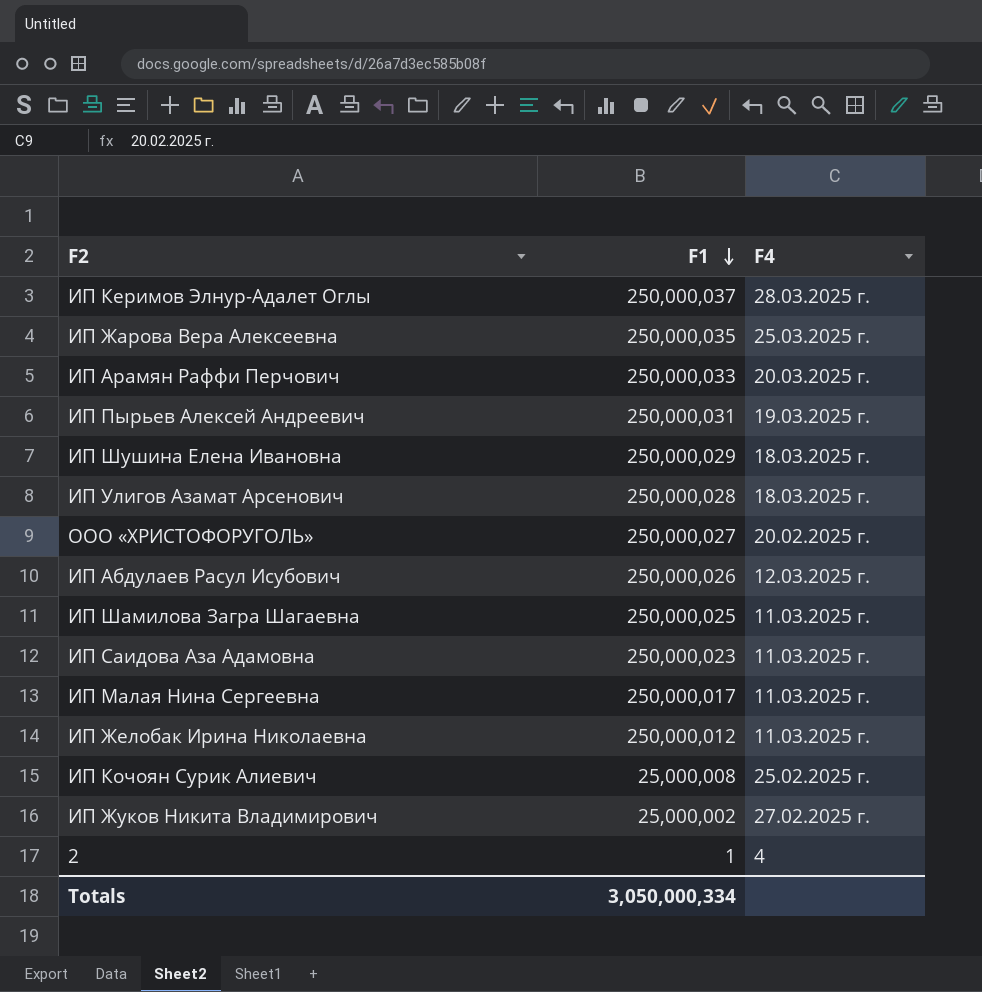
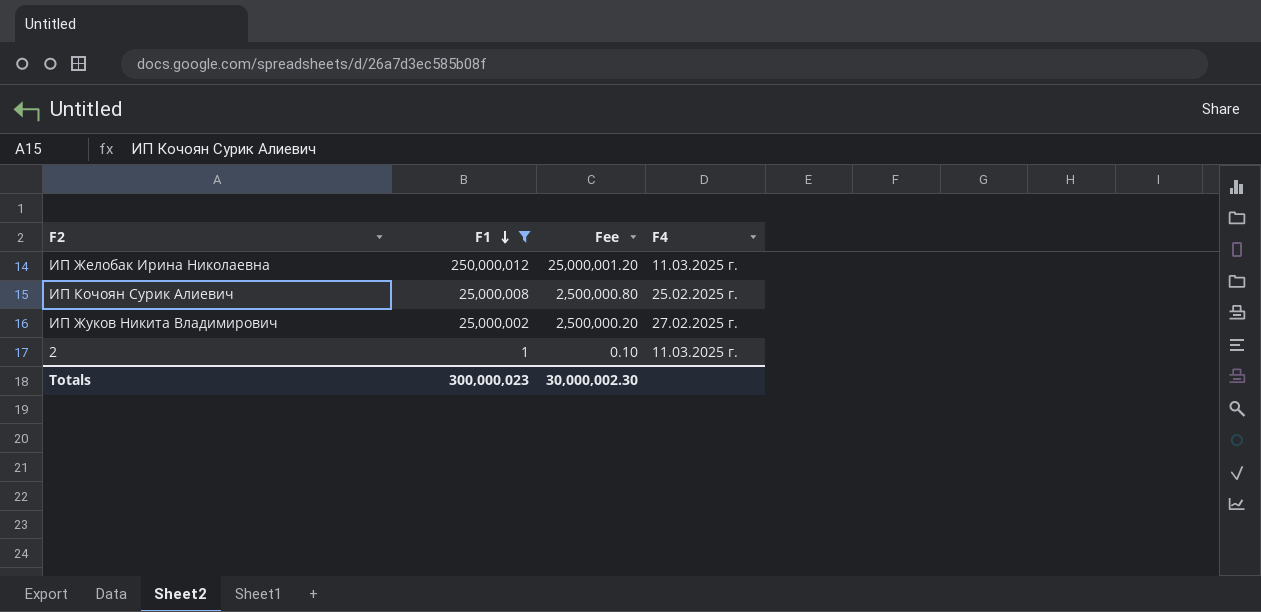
filter: none -> F1 <= 250,000,012
column Fee | formula: none -> [F1] * 0.1
2 | F4: 4 -> 11.03.2025 г.
Totals | F1: 3,050,000,334 -> 300,000,023

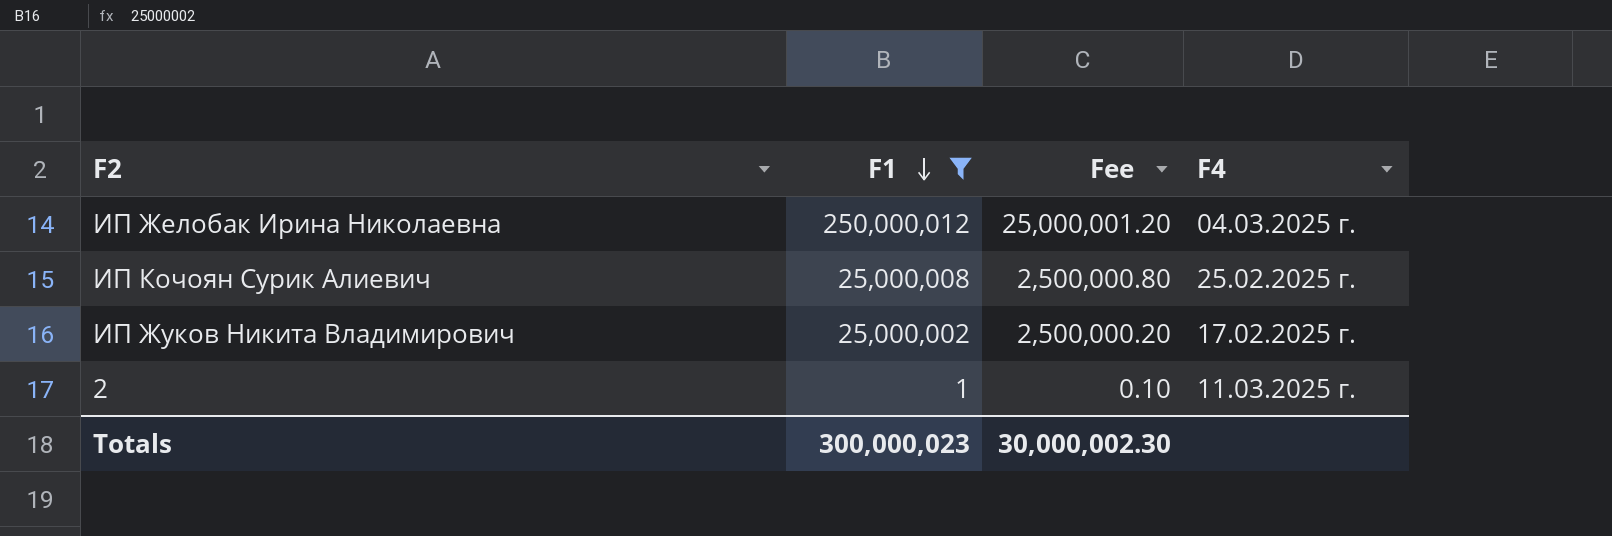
ИП Желобак Ирина Николаевна | F4: 11.03.2025 г. -> 04.03.2025 г.
ИП Жуков Никита Владимирович | F4: 27.02.2025 г. -> 17.02.2025 г.

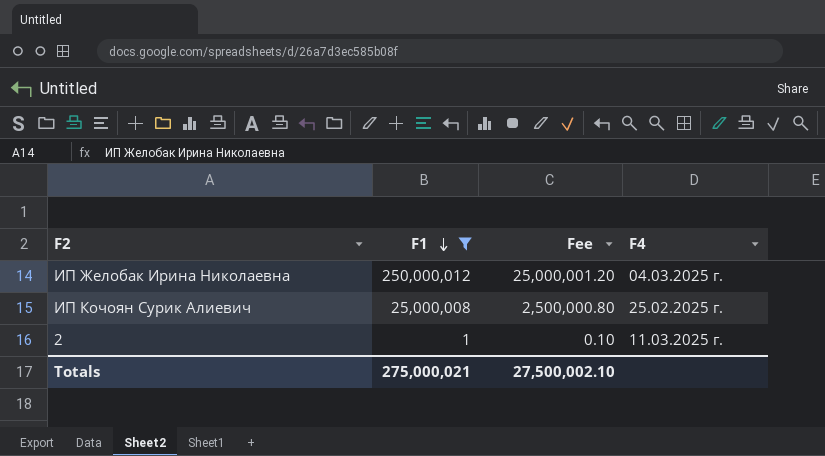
row ИП Жуков Никита Владимирович: 25,000,002 | 2,500,000.20 | 17.02.2025 г. -> none
Totals | F1: 300,000,023 -> 275,000,021
Totals | Fee: 30,000,002.30 -> 27,500,002.10

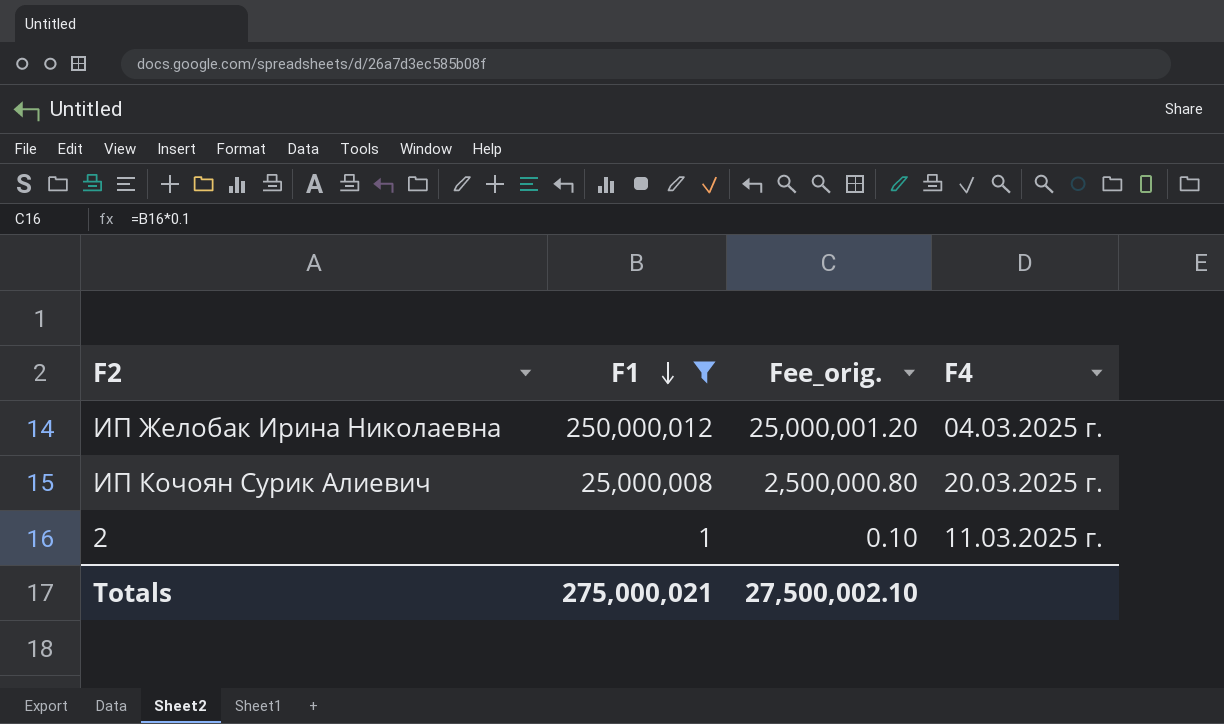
column name: Fee -> Fee_orig.
ИП Кочоян Сурик Алиевич | F4: 25.02.2025 г. -> 20.03.2025 г.

